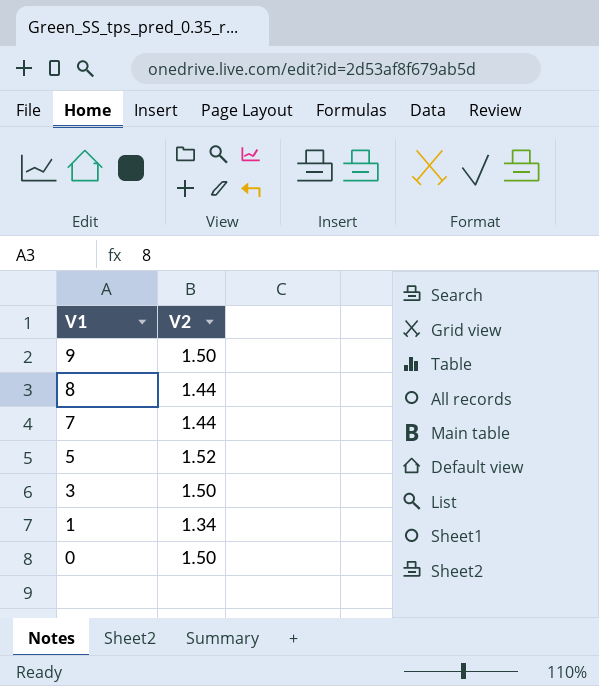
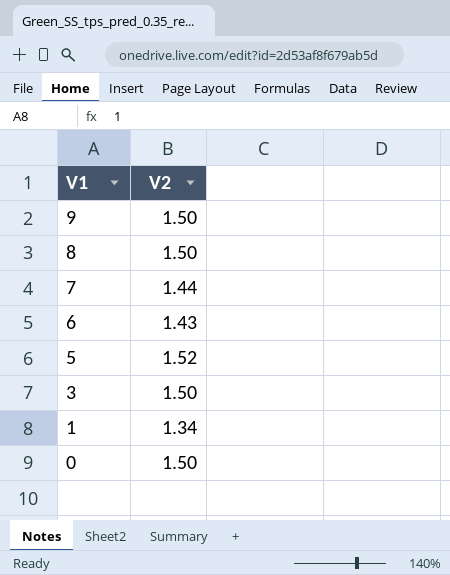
8 | V2: 1.44 -> 1.50
row 6: none -> 1.43

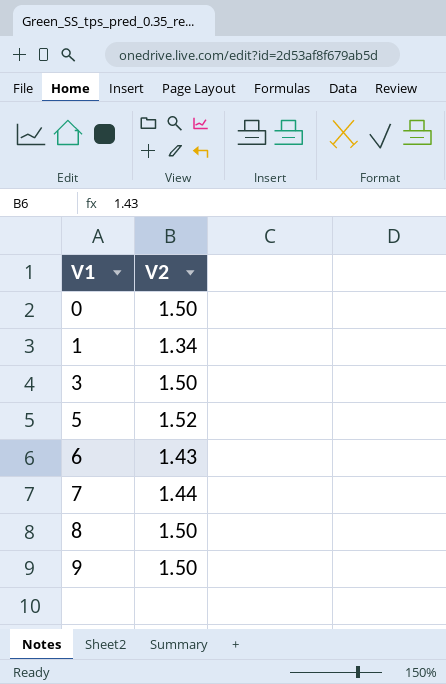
row order: V1 descending -> V1 ascending

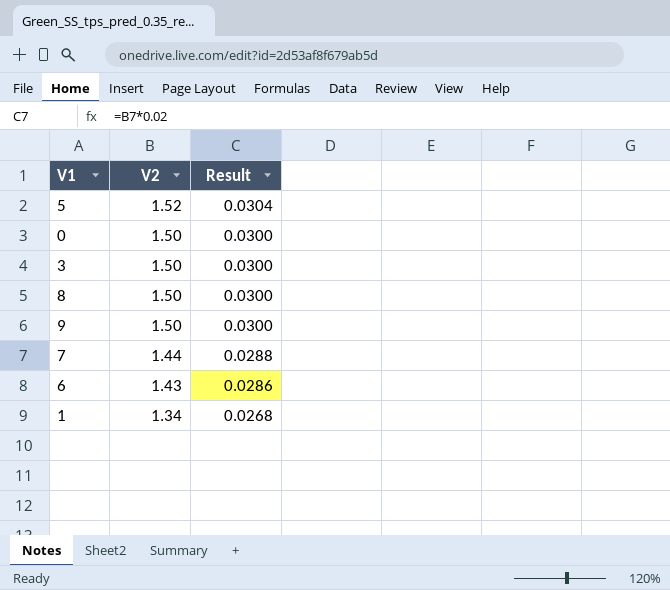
row order: V1 ascending -> V2 descending
column Result | formula: none -> [V2] * 0.02

